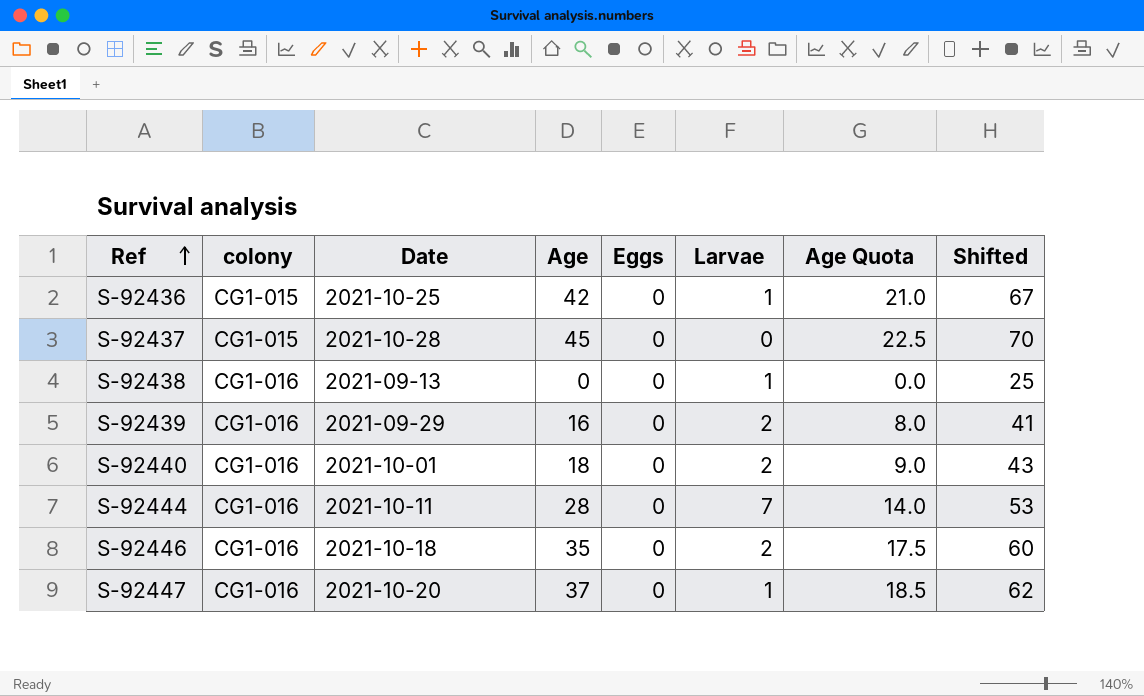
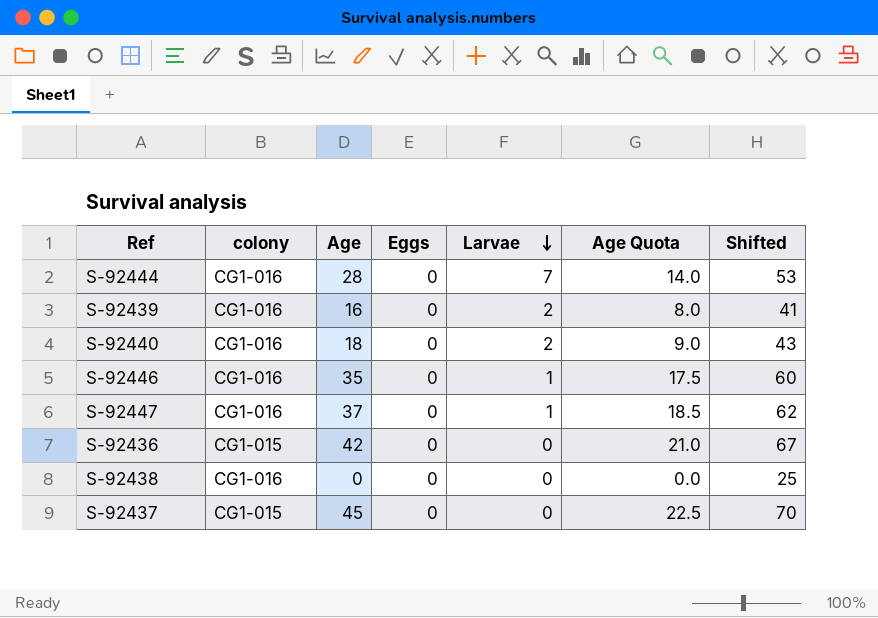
row order: Ref ascending -> Larvae descending
column Date | position: 3 -> none
S-92446 | Larvae: 2 -> 1
S-92436 | Larvae: 1 -> 0
S-92438 | Larvae: 1 -> 0

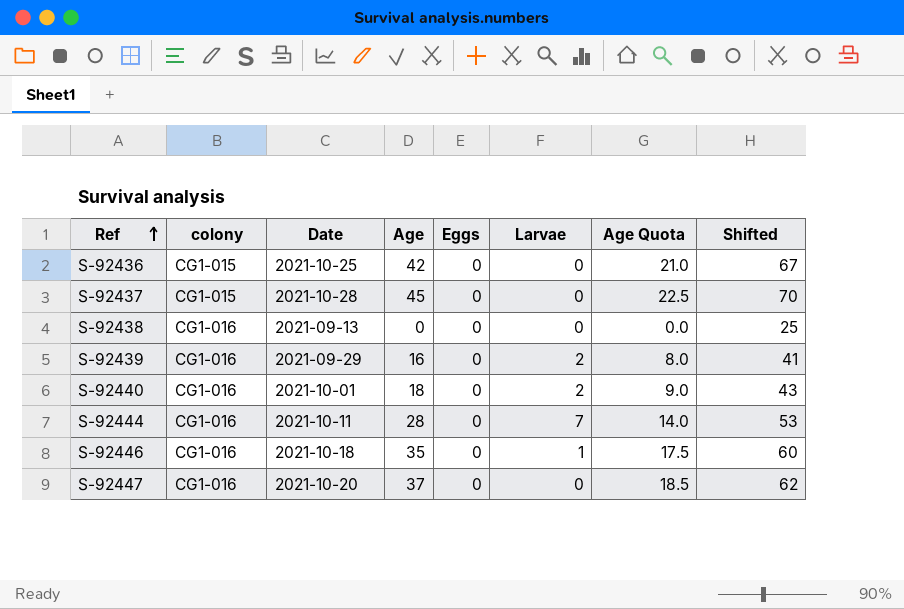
row order: Larvae descending -> Ref ascending
column Date | position: none -> 3
S-92447 | Larvae: 1 -> 0

